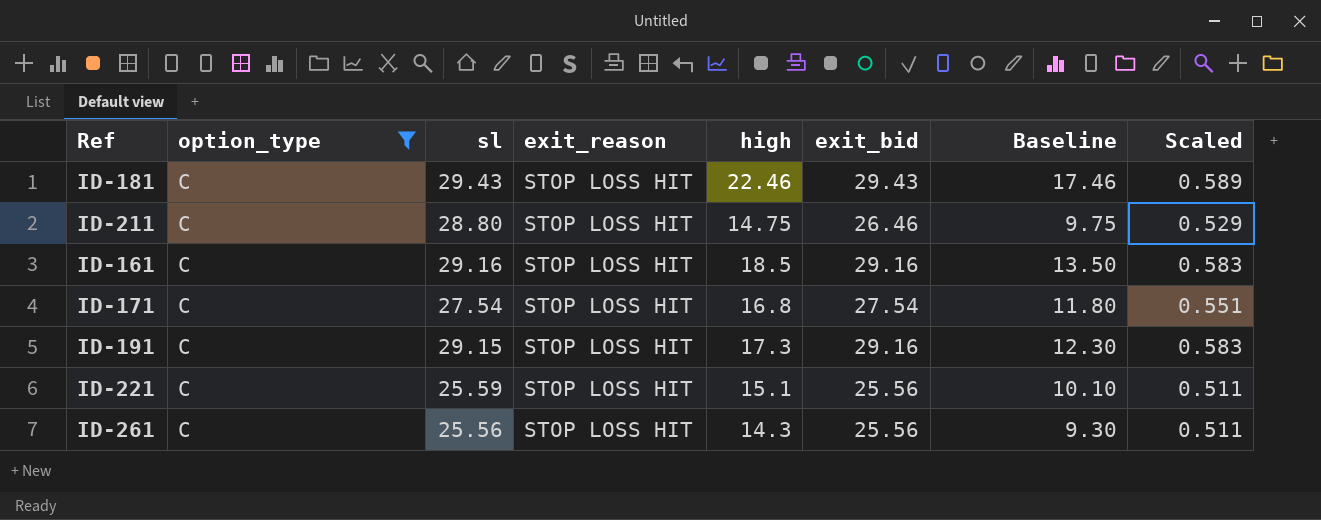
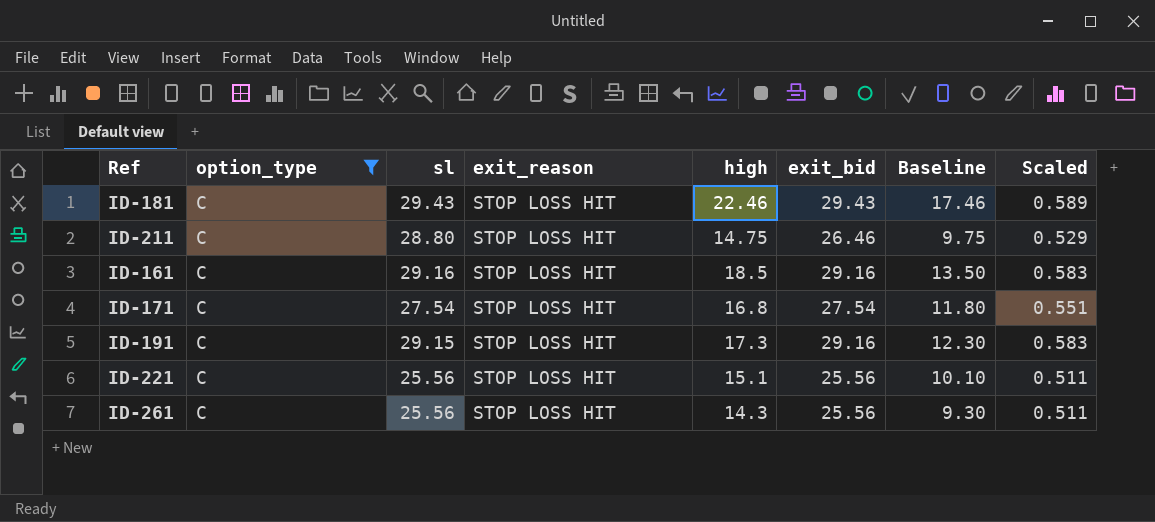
ID-221 | sl: 25.59 -> 25.56

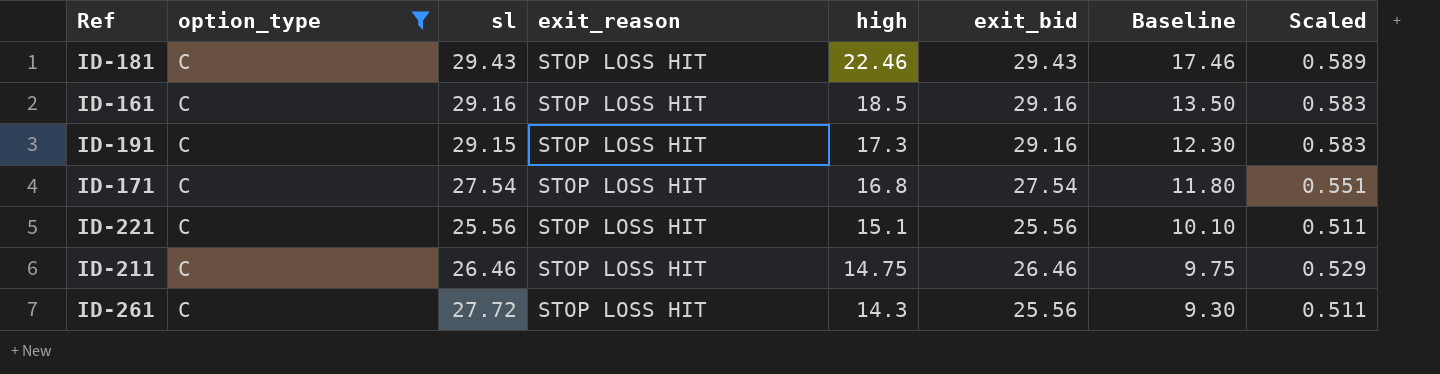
row order: none -> high descending
ID-211 | sl: 28.80 -> 26.46
ID-261 | sl: 25.56 -> 27.72

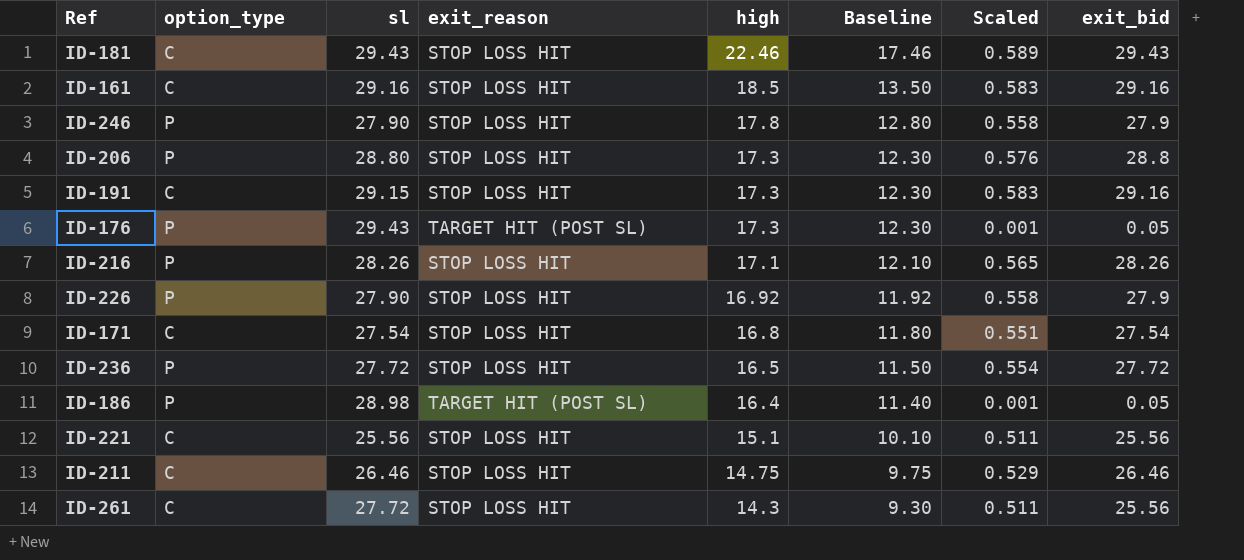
filter: option_type = C -> none
column exit_bid | position: 6 -> 8

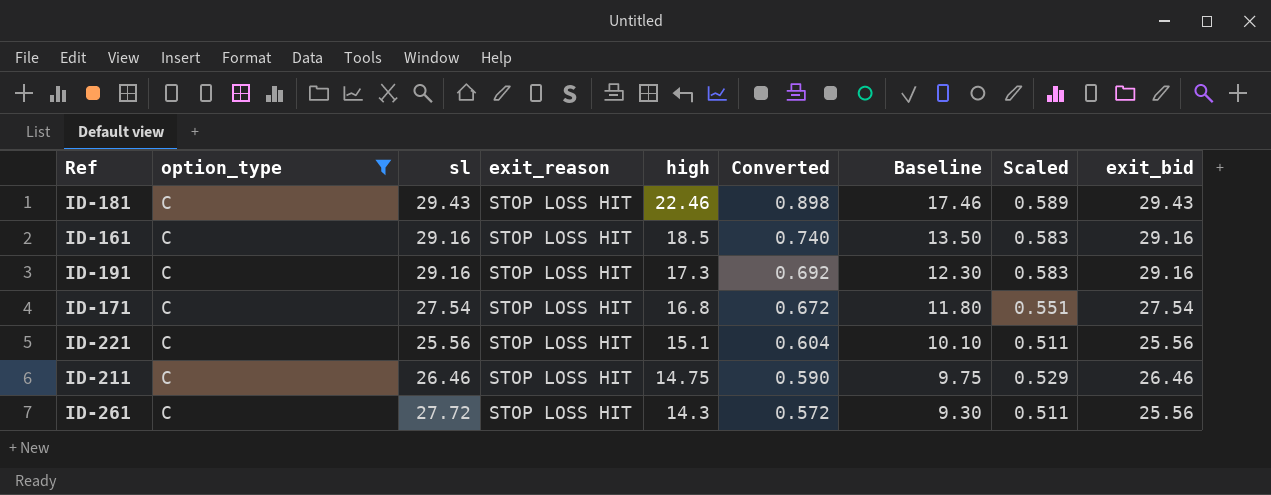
filter: none -> option_type = C
column Converted | formula: none -> [high] * 0.04
ID-191 | sl: 29.15 -> 29.16

